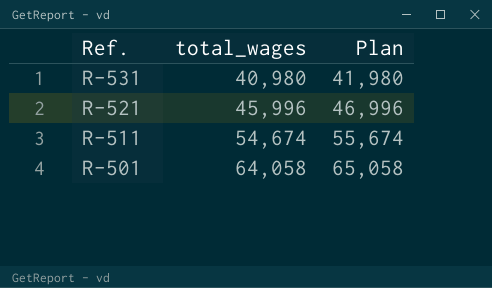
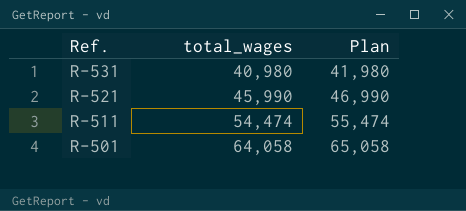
R-521 | total_wages: 45,996 -> 45,990
R-521 | Plan: 46,996 -> 46,990
R-511 | total_wages: 54,674 -> 54,474
R-511 | Plan: 55,674 -> 55,474

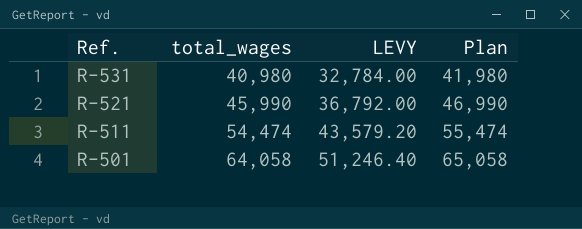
column LEVY | formula: none -> [total_wages] * 0.8

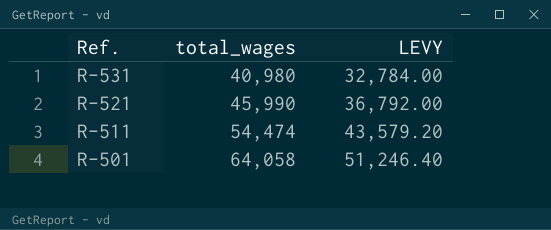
column Plan | formula: [total_wages] + 1000 -> none

